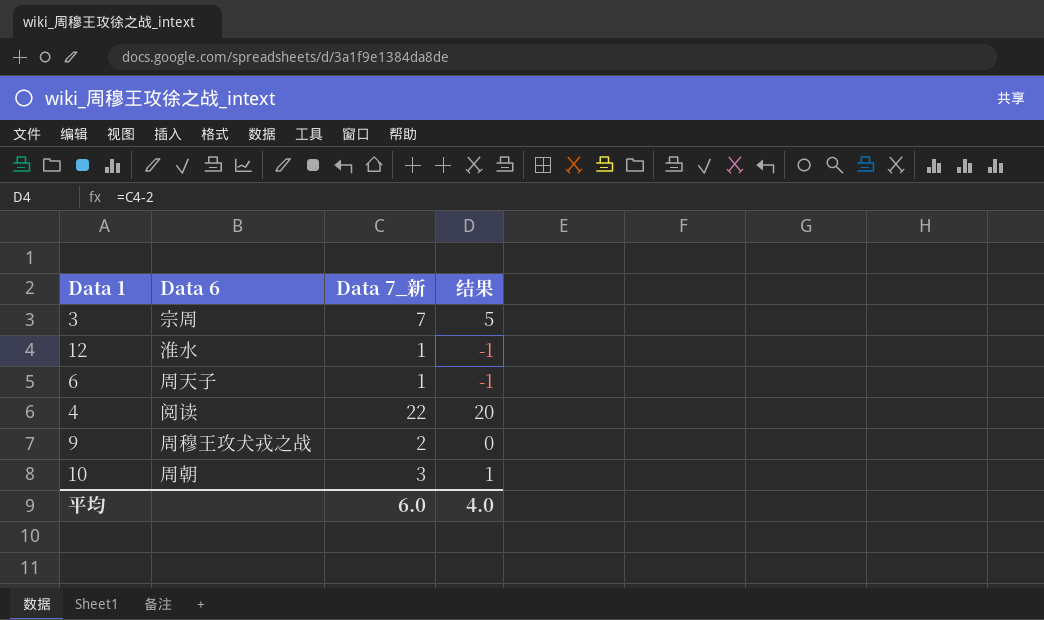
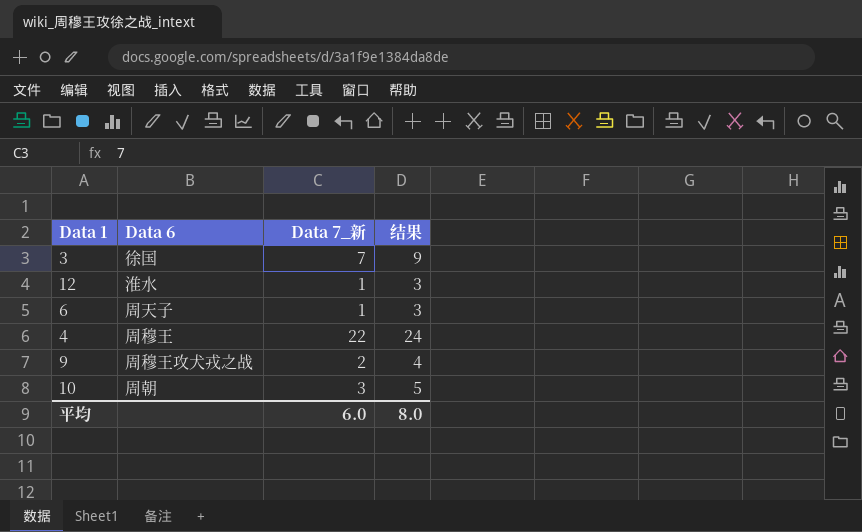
column 结果 | formula: [Data 7_新] - 2 -> [Data 7_新] + 2
3 | Data 6: 宗周 -> 徐国
4 | Data 6: 阅读 -> 周穆王
平均 | 结果: 4.0 -> 8.0

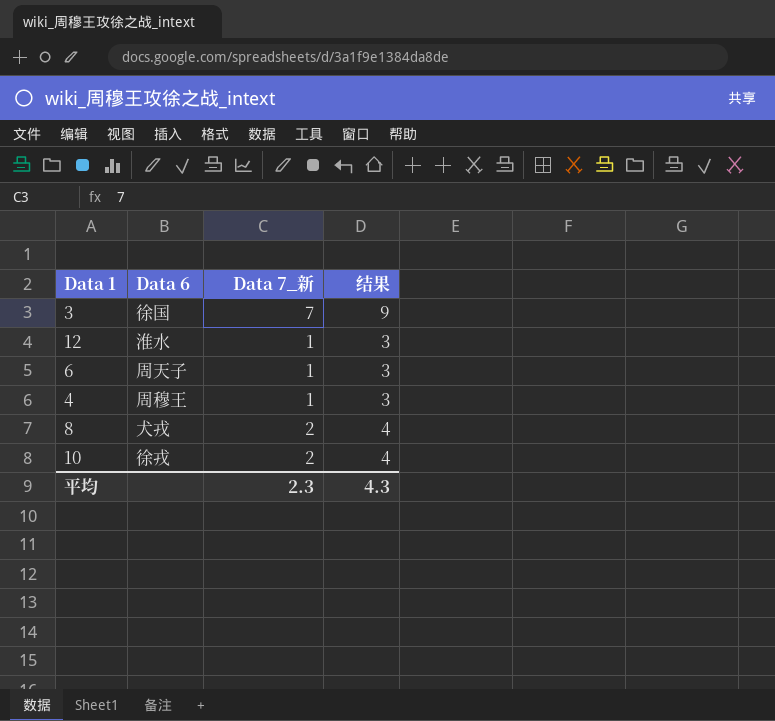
row 9: 周穆王攻犬戎之战 | 2 | 4 -> none
4 | Data 7_新: 22 -> 1
4 | 结果: 24 -> 3
row 8: none -> 犬戎 | 2 | 4
10 | Data 6: 周朝 -> 徐戎
10 | Data 7_新: 3 -> 2
10 | 结果: 5 -> 4
平均 | Data 7_新: 6.0 -> 2.3
平均 | 结果: 8.0 -> 4.3

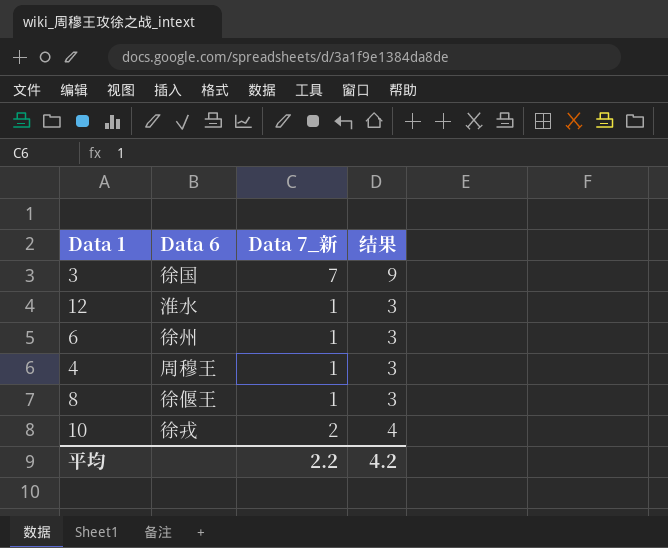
6 | Data 6: 周天子 -> 徐州
8 | Data 6: 犬戎 -> 徐偃王
8 | Data 7_新: 2 -> 1
8 | 结果: 4 -> 3
平均 | Data 7_新: 2.3 -> 2.2
平均 | 结果: 4.3 -> 4.2

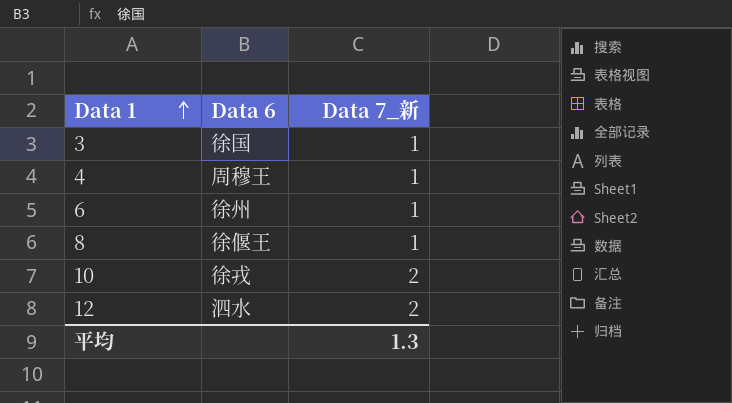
row order: none -> Data 1 ascending
column 结果 | formula: [Data 7_新] + 2 -> none
3 | Data 7_新: 7 -> 1
12 | Data 6: 淮水 -> 泗水
12 | Data 7_新: 1 -> 2
平均 | Data 7_新: 2.2 -> 1.3

